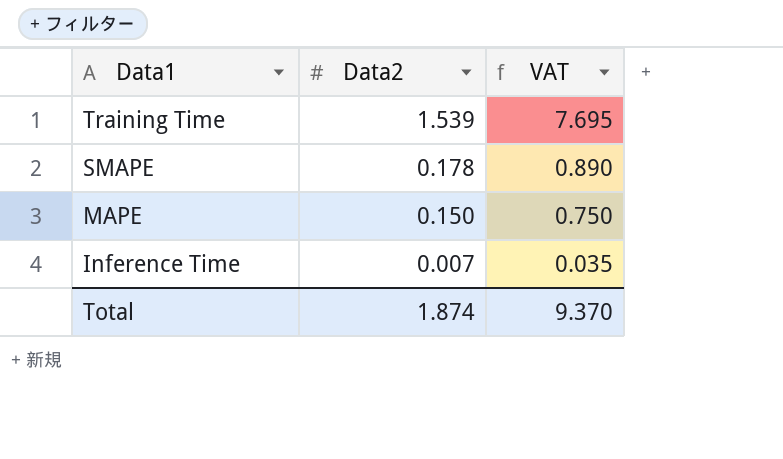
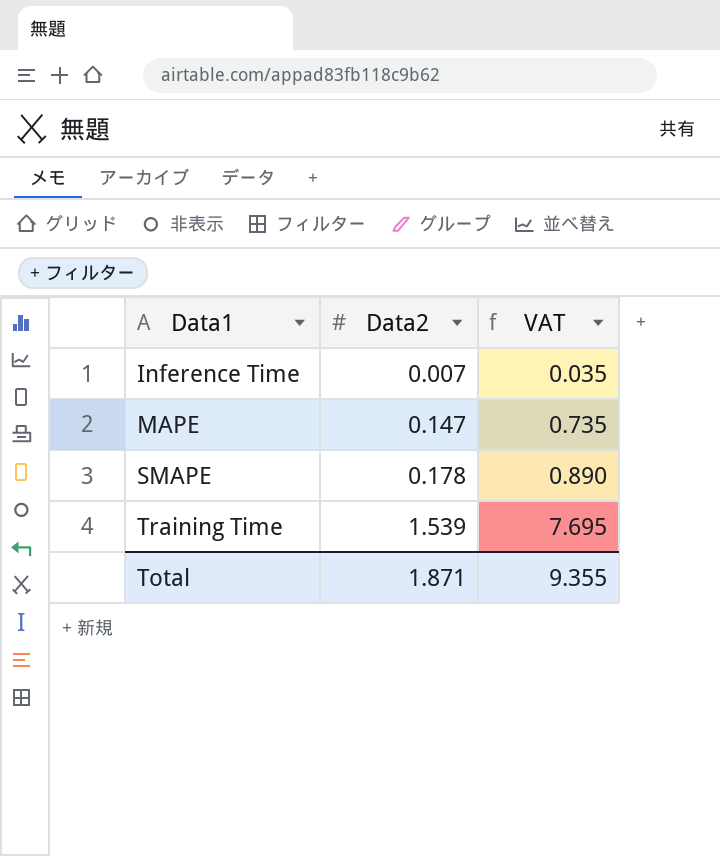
row order: Data1 descending -> Data1 ascending
MAPE | Data2: 0.150 -> 0.147
MAPE | VAT: 0.750 -> 0.735
Total | Data2: 1.874 -> 1.871
Total | VAT: 9.370 -> 9.355

